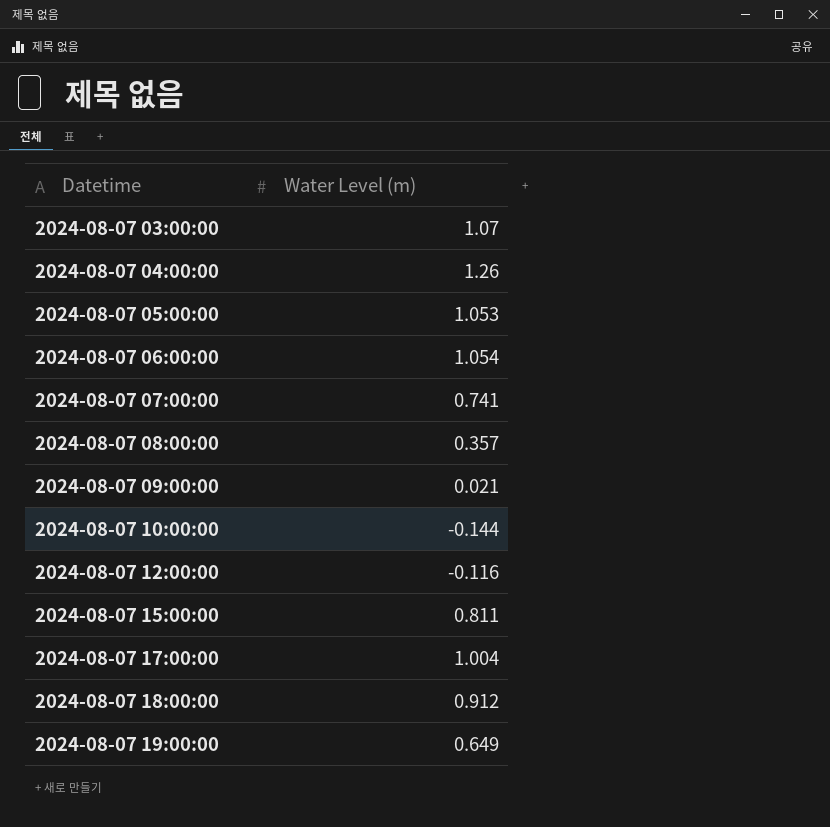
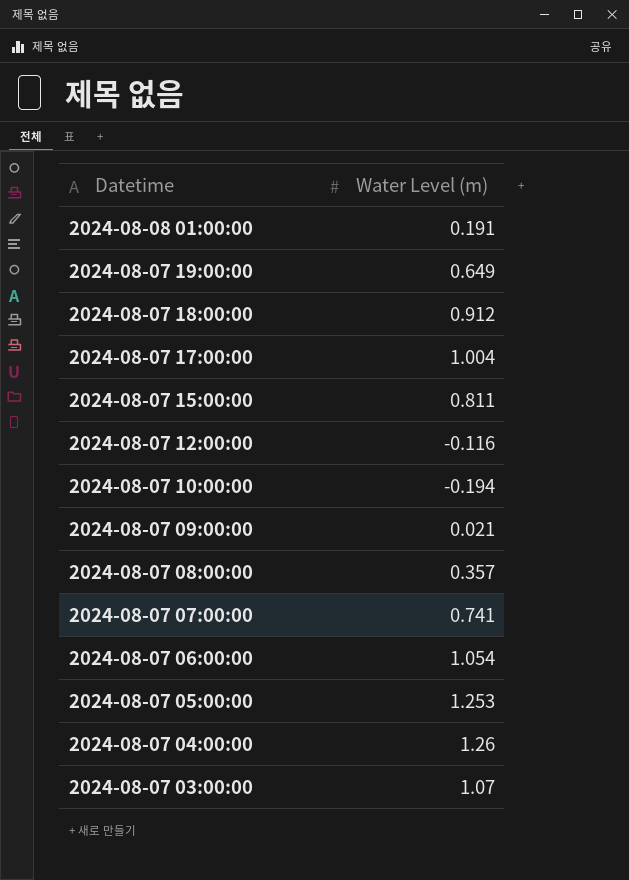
row order: Datetime ascending -> Datetime descending
row 2024-08-08 01:00:00: none -> 0.191
2024-08-07 10:00:00 | Water Level (m): -0.144 -> -0.194
2024-08-07 05:00:00 | Water Level (m): 1.053 -> 1.253

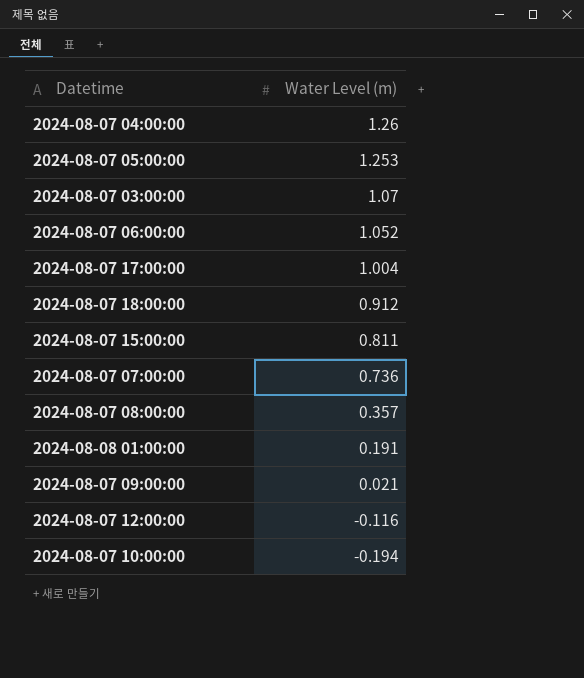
row order: Datetime descending -> Water Level (m) descending
row 2024-08-07 19:00:00: 0.649 -> none
2024-08-07 06:00:00 | Water Level (m): 1.054 -> 1.052
2024-08-07 07:00:00 | Water Level (m): 0.741 -> 0.736

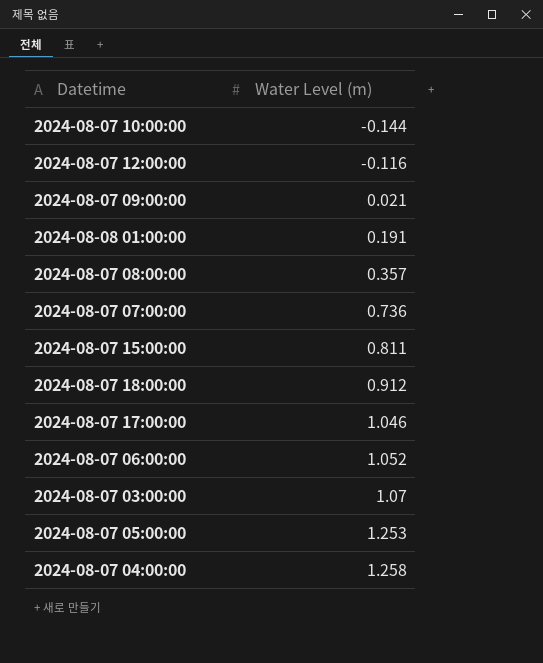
row order: Water Level (m) descending -> Water Level (m) ascending
2024-08-07 10:00:00 | Water Level (m): -0.194 -> -0.144
2024-08-07 17:00:00 | Water Level (m): 1.004 -> 1.046
2024-08-07 04:00:00 | Water Level (m): 1.26 -> 1.258

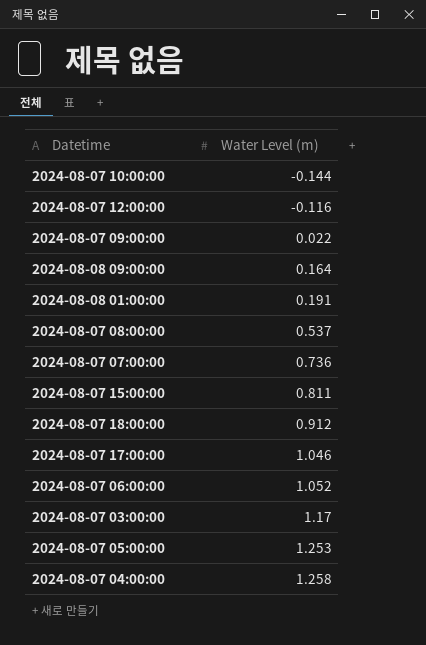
2024-08-07 09:00:00 | Water Level (m): 0.021 -> 0.022
row 2024-08-08 09:00:00: none -> 0.164
2024-08-07 08:00:00 | Water Level (m): 0.357 -> 0.537
2024-08-07 03:00:00 | Water Level (m): 1.07 -> 1.17

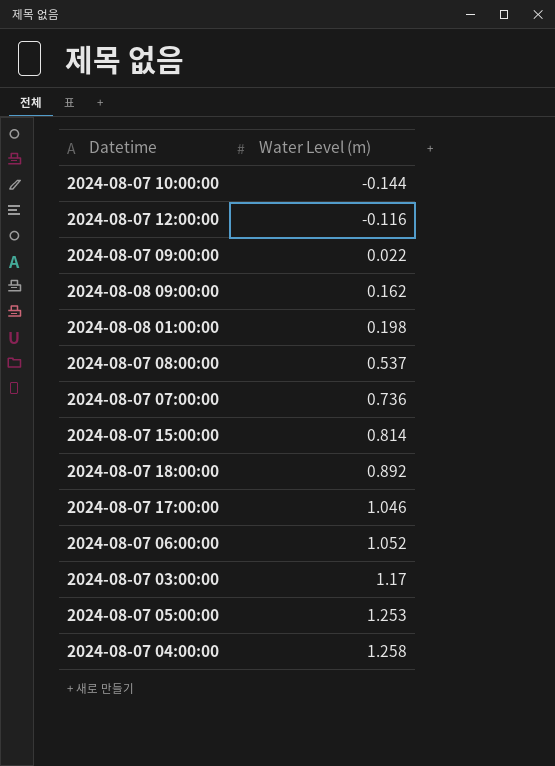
2024-08-08 09:00:00 | Water Level (m): 0.164 -> 0.162
2024-08-08 01:00:00 | Water Level (m): 0.191 -> 0.198
2024-08-07 15:00:00 | Water Level (m): 0.811 -> 0.814
2024-08-07 18:00:00 | Water Level (m): 0.912 -> 0.892

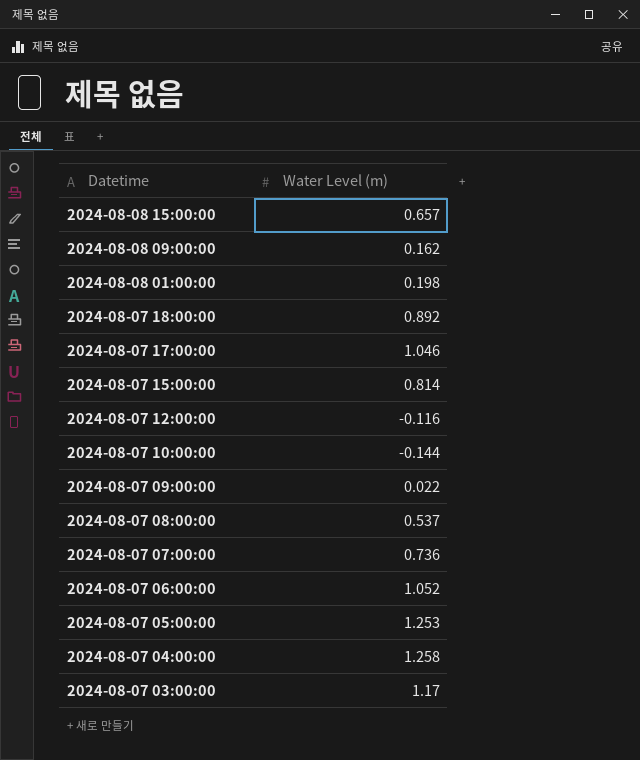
row order: Water Level (m) ascending -> Datetime descending
row 2024-08-08 15:00:00: none -> 0.657

